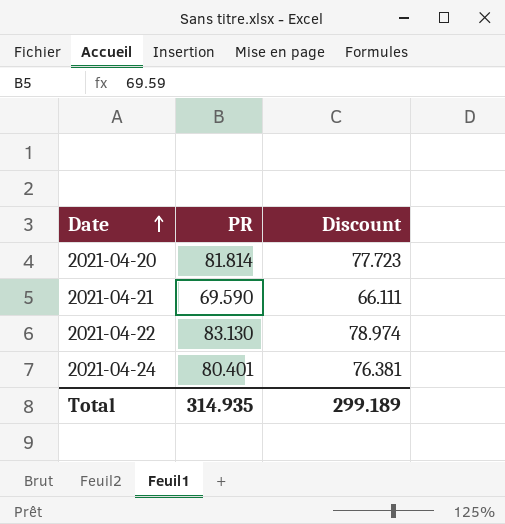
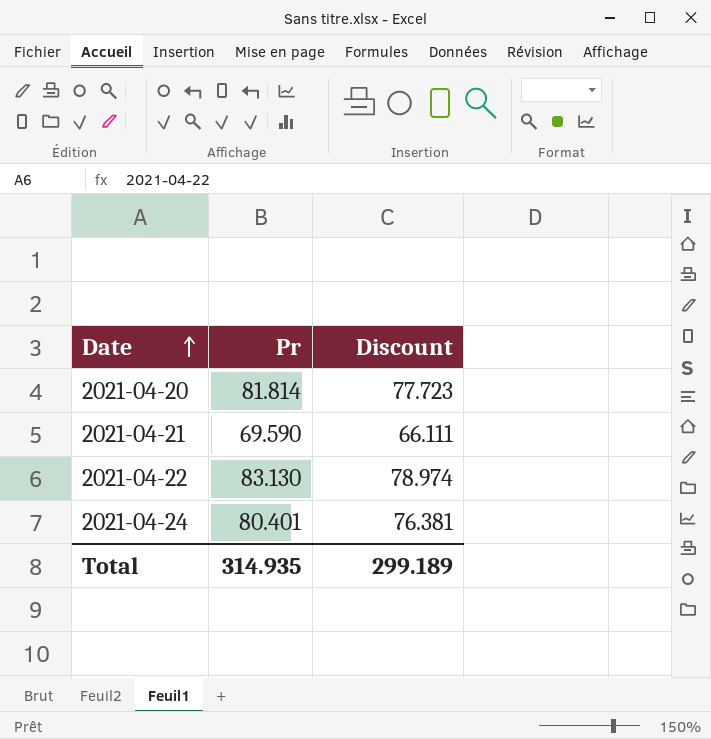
column name: PR -> Pr

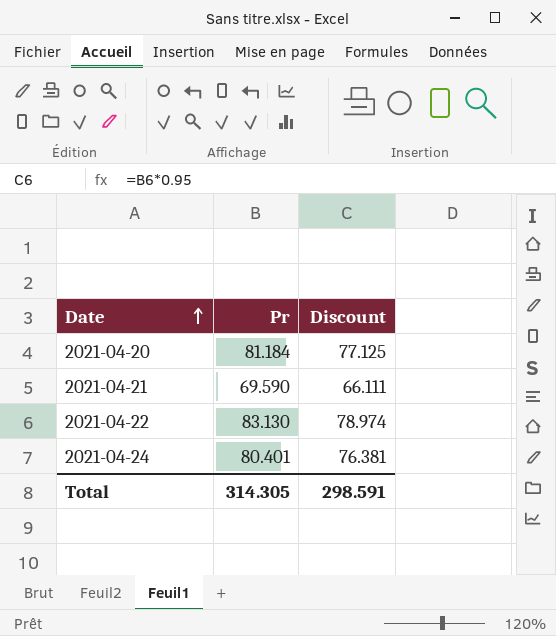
2021-04-20 | Pr: 81.814 -> 81.184
2021-04-20 | Discount: 77.723 -> 77.125
Total | Pr: 314.935 -> 314.305
Total | Discount: 299.189 -> 298.591

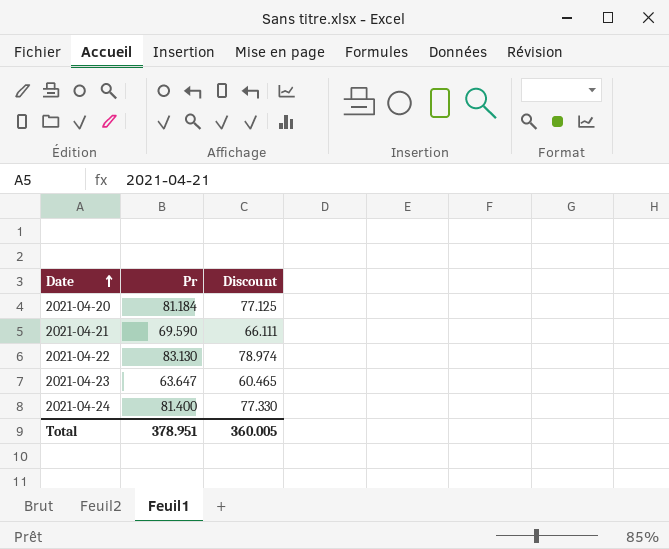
row 2021-04-23: none -> 63.647 | 60.465
2021-04-24 | Pr: 80.401 -> 81.400
2021-04-24 | Discount: 76.381 -> 77.330
Total | Pr: 314.305 -> 378.951
Total | Discount: 298.591 -> 360.005

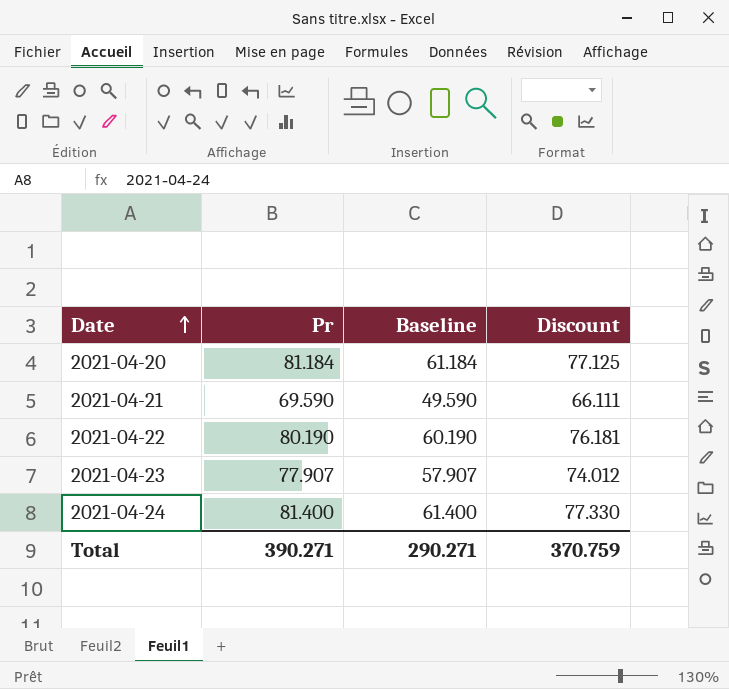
column Baseline | formula: none -> [Pr] - 20
2021-04-22 | Pr: 83.130 -> 80.190
2021-04-22 | Discount: 78.974 -> 76.181
2021-04-23 | Pr: 63.647 -> 77.907
2021-04-23 | Discount: 60.465 -> 74.012
Total | Pr: 378.951 -> 390.271
Total | Discount: 360.005 -> 370.759

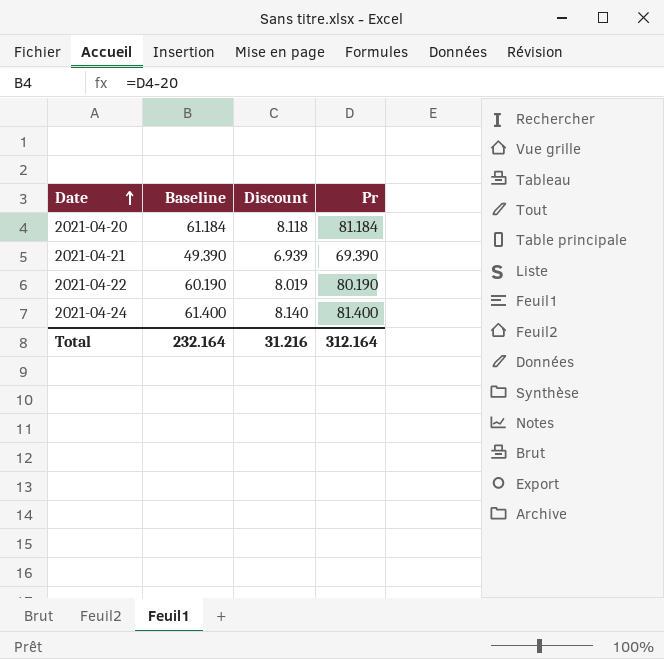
column Discount | formula: [Pr] * 0.95 -> [Pr] * 0.1
column Pr | position: 2 -> 4
row 2021-04-23: 77.907 | 57.907 | 74.012 -> none
2021-04-21 | Baseline: 49.590 -> 49.390
2021-04-21 | Pr: 69.590 -> 69.390
Total | Baseline: 290.271 -> 232.164
Total | Discount: 370.759 -> 31.216
Total | Pr: 390.271 -> 312.164

